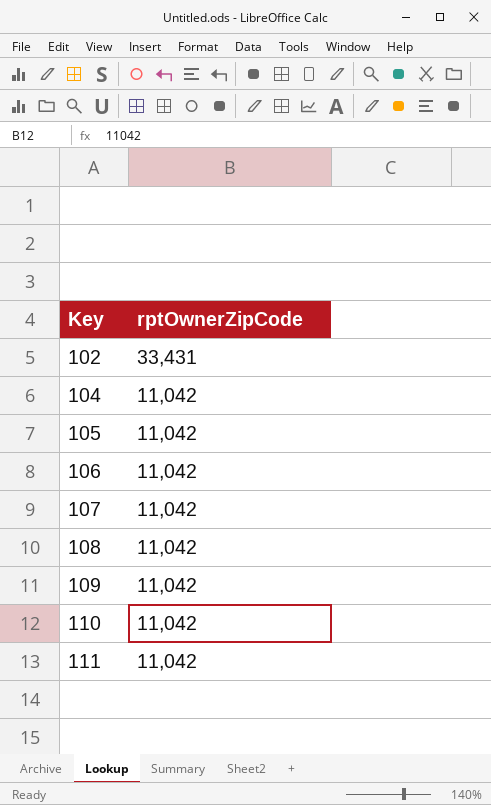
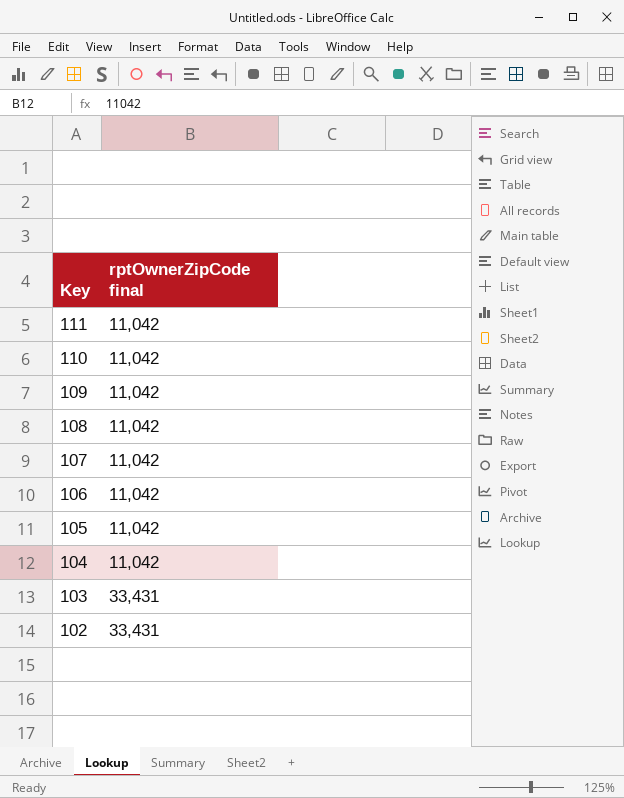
row order: Key ascending -> Key descending
column name: rptOwnerZipCode -> rptOwnerZipCode final
row 103: none -> 33,431

